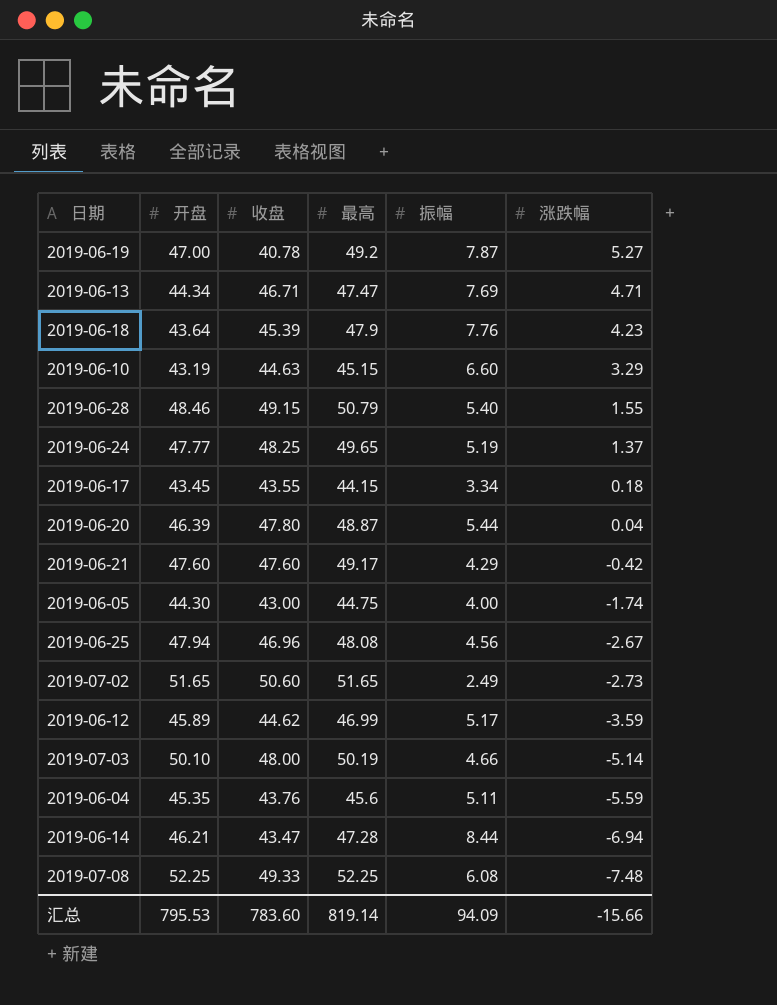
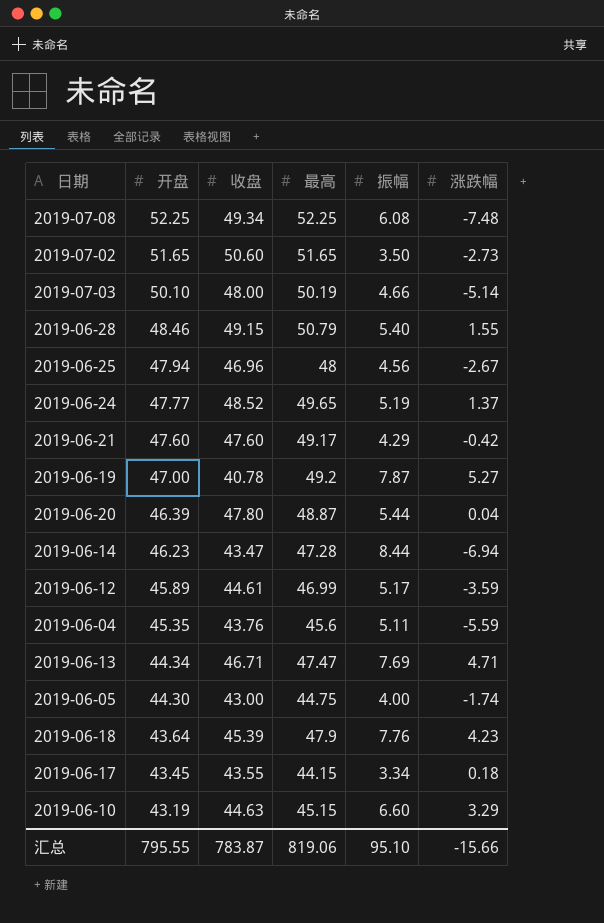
row order: 涨跌幅 descending -> 开盘 descending
2019-07-08 | 收盘: 49.33 -> 49.34
2019-07-02 | 振幅: 2.49 -> 3.50
2019-06-25 | 最高: 48.08 -> 48
2019-06-24 | 收盘: 48.25 -> 48.52
2019-06-14 | 开盘: 46.21 -> 46.23
2019-06-12 | 收盘: 44.62 -> 44.61
汇总 | 开盘: 795.53 -> 795.55
汇总 | 收盘: 783.60 -> 783.87
汇总 | 最高: 819.14 -> 819.06
汇总 | 振幅: 94.09 -> 95.10

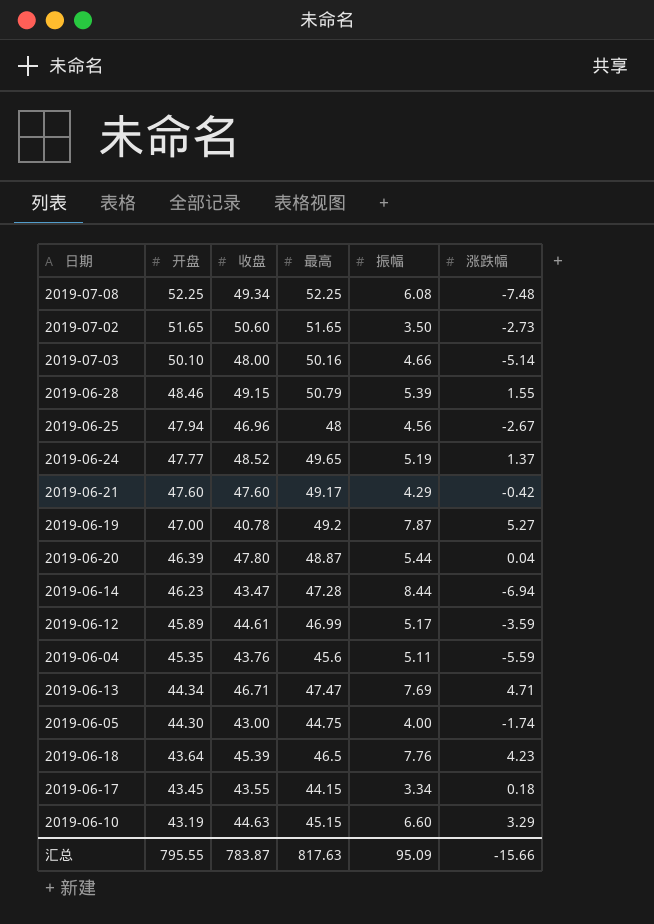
2019-07-03 | 最高: 50.19 -> 50.16
2019-06-28 | 振幅: 5.40 -> 5.39
2019-06-18 | 最高: 47.9 -> 46.5
汇总 | 最高: 819.06 -> 817.63
汇总 | 振幅: 95.10 -> 95.09

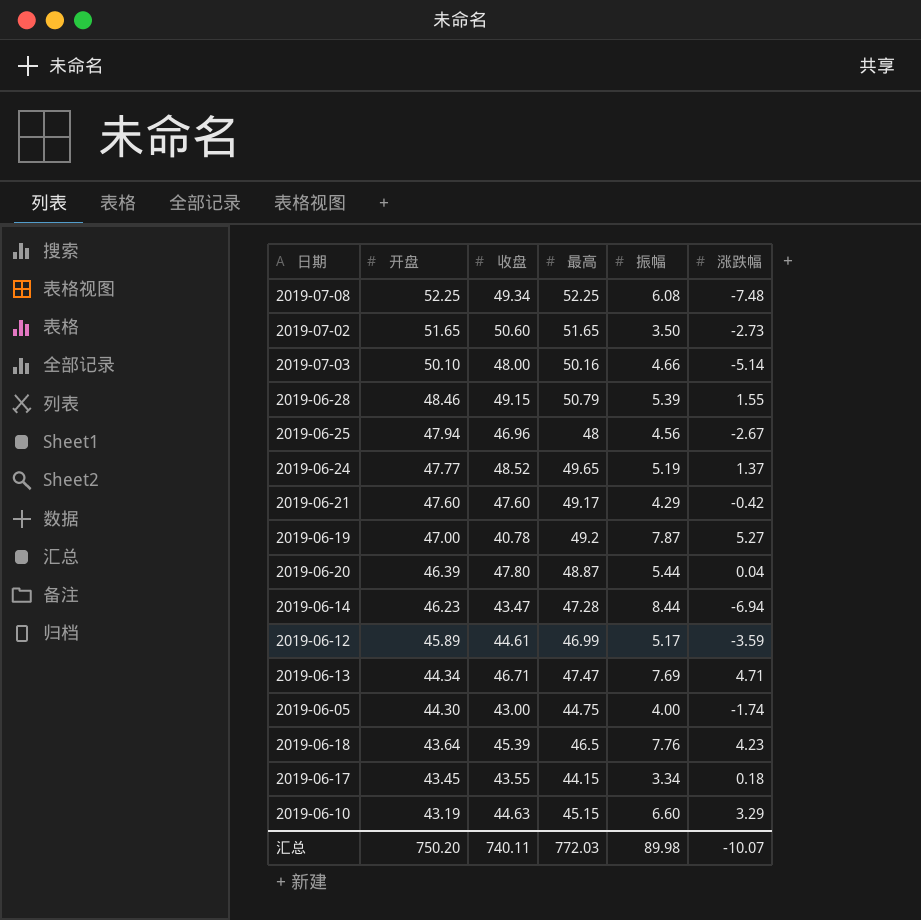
row 2019-06-04: 45.35 | 43.76 | 45.6 | 5.11 | -5.59 -> none
汇总 | 开盘: 795.55 -> 750.20
汇总 | 收盘: 783.87 -> 740.11
汇总 | 最高: 817.63 -> 772.03
汇总 | 振幅: 95.09 -> 89.98
汇总 | 涨跌幅: -15.66 -> -10.07

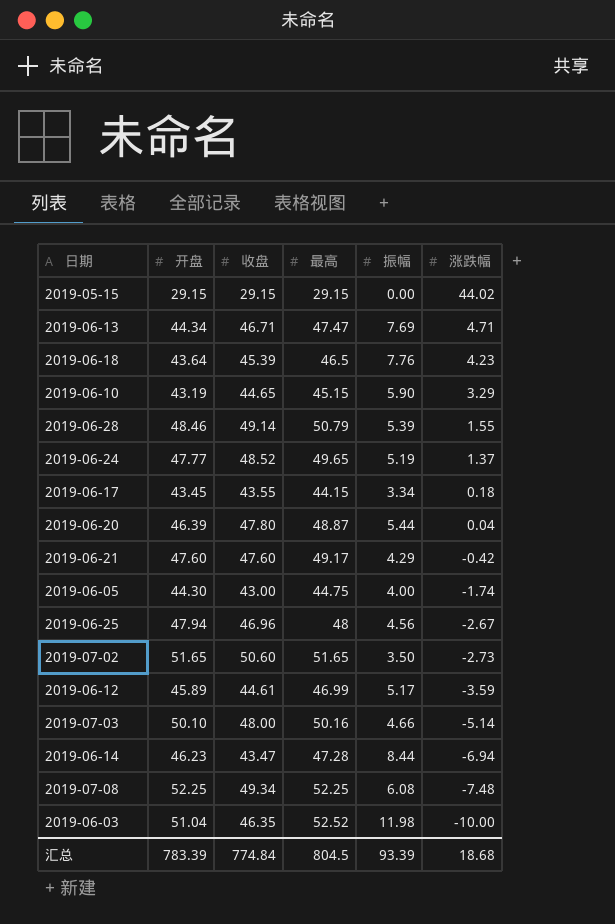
row order: 开盘 descending -> 涨跌幅 descending
row 2019-06-19: 47.00 | 40.78 | 49.2 | 7.87 | 5.27 -> none
row 2019-05-15: none -> 29.15 | 29.15 | 29.15 | 0.00 | 44.02
2019-06-10 | 收盘: 44.63 -> 44.65
2019-06-10 | 振幅: 6.60 -> 5.90
2019-06-28 | 收盘: 49.15 -> 49.14
row 2019-06-03: none -> 51.04 | 46.35 | 52.52 | 11.98 | -10.00
汇总 | 开盘: 750.20 -> 783.39
汇总 | 收盘: 740.11 -> 774.84
汇总 | 最高: 772.03 -> 804.5
汇总 | 振幅: 89.98 -> 93.39
汇总 | 涨跌幅: -10.07 -> 18.68

